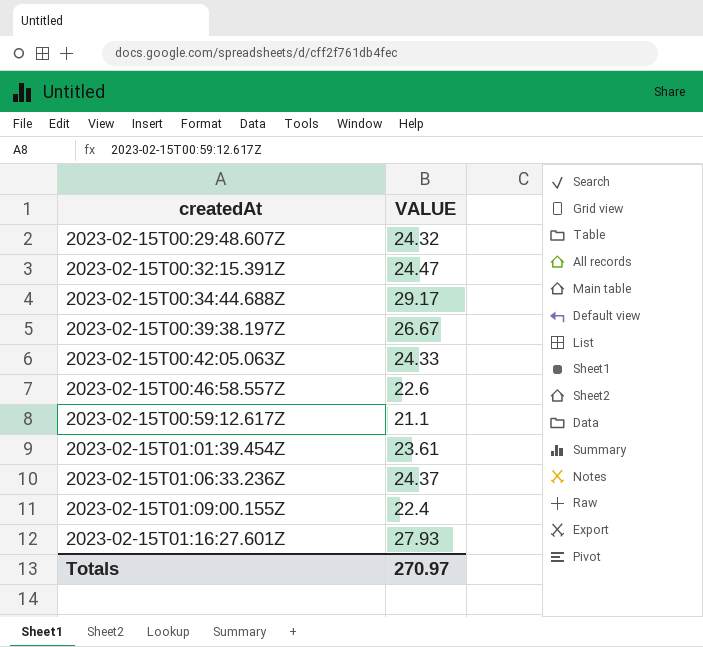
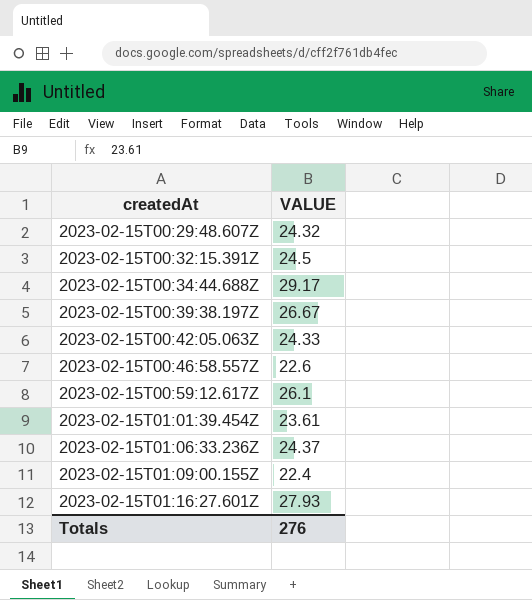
2023-02-15T00:32:15.391Z | VALUE: 24.47 -> 24.5
2023-02-15T00:59:12.617Z | VALUE: 21.1 -> 26.1
Totals | VALUE: 270.97 -> 276

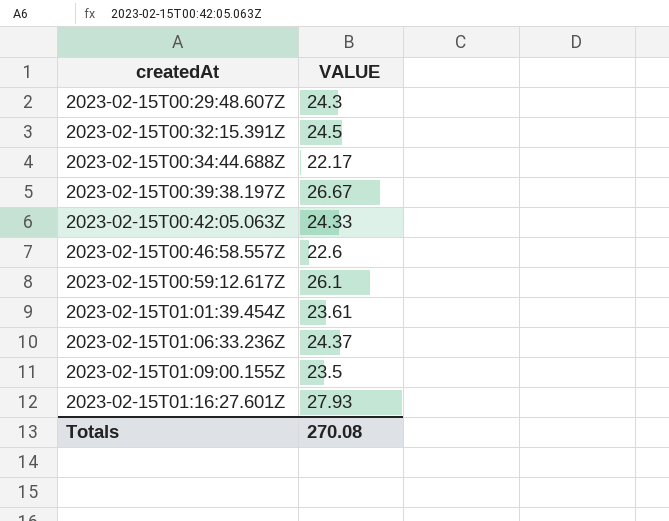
2023-02-15T00:29:48.607Z | VALUE: 24.32 -> 24.3
2023-02-15T00:34:44.688Z | VALUE: 29.17 -> 22.17
2023-02-15T01:09:00.155Z | VALUE: 22.4 -> 23.5
Totals | VALUE: 276 -> 270.08

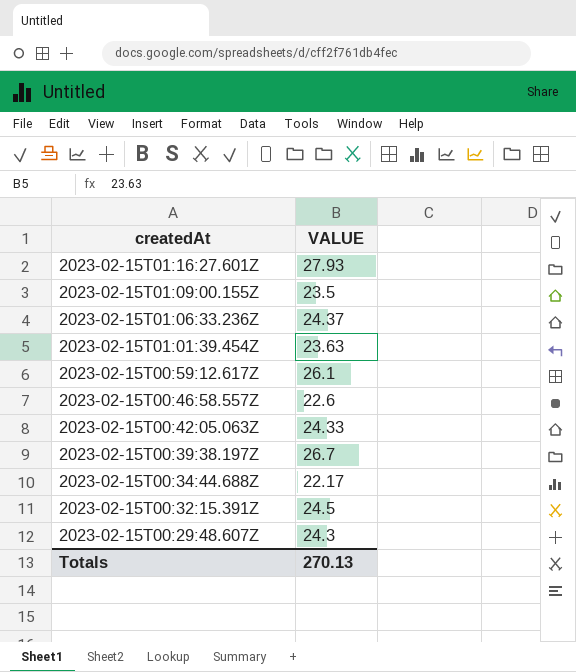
row order: createdAt ascending -> createdAt descending
2023-02-15T01:01:39.454Z | VALUE: 23.61 -> 23.63
2023-02-15T00:39:38.197Z | VALUE: 26.67 -> 26.7
Totals | VALUE: 270.08 -> 270.13

